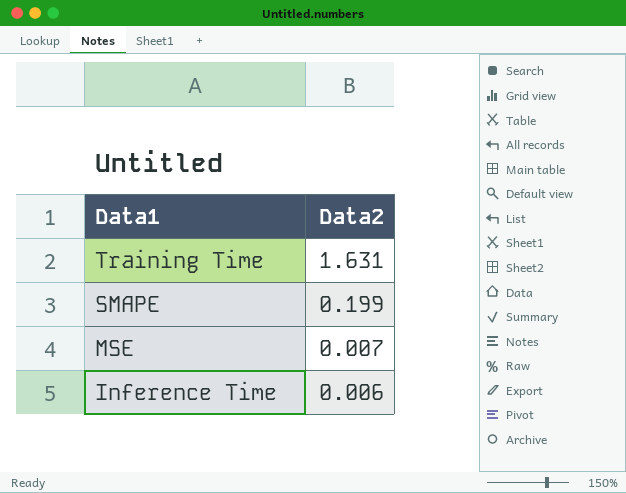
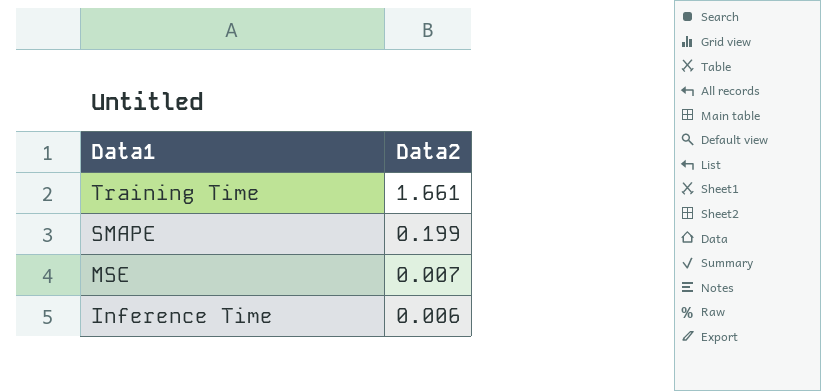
Training Time | Data2: 1.631 -> 1.661

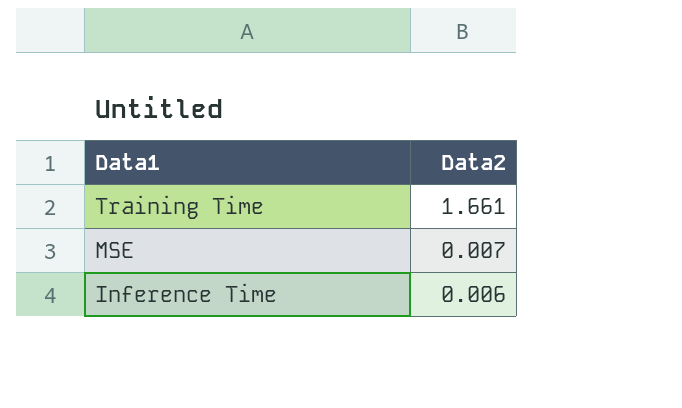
row SMAPE: 0.199 -> none

